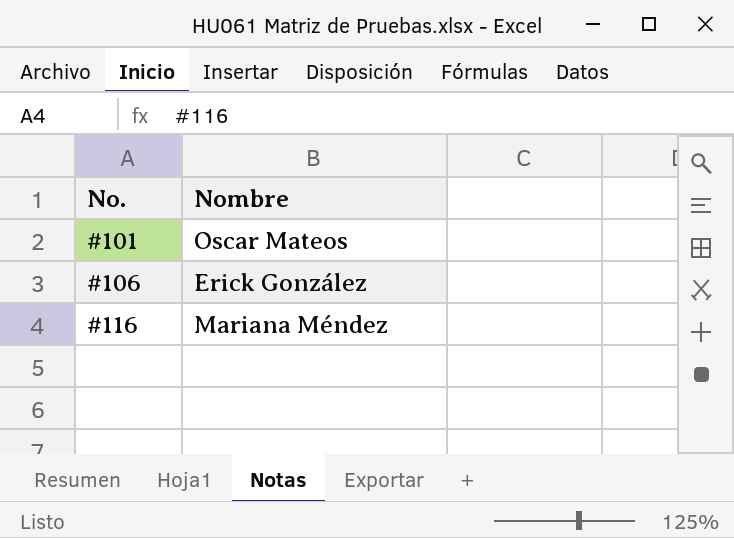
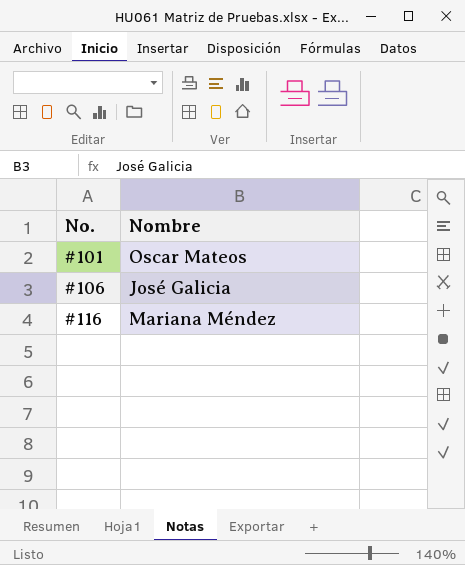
#106 | Nombre: Erick González -> José Galicia

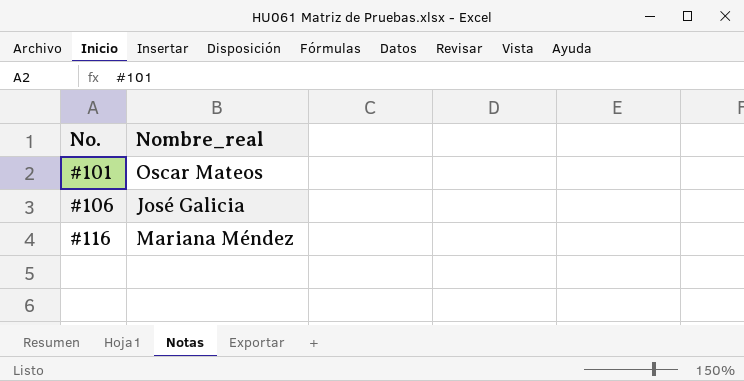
column name: Nombre -> Nombre_real

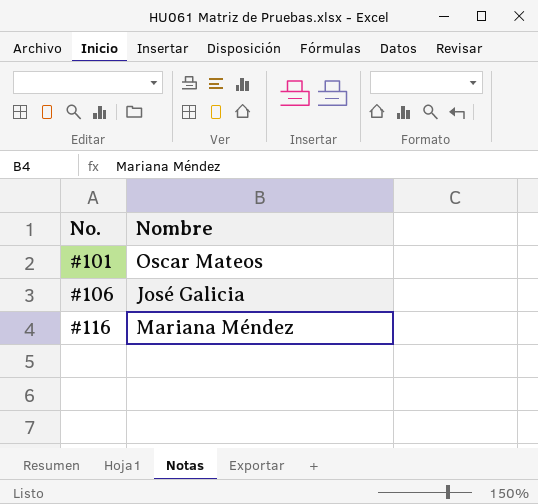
column name: Nombre_real -> Nombre

